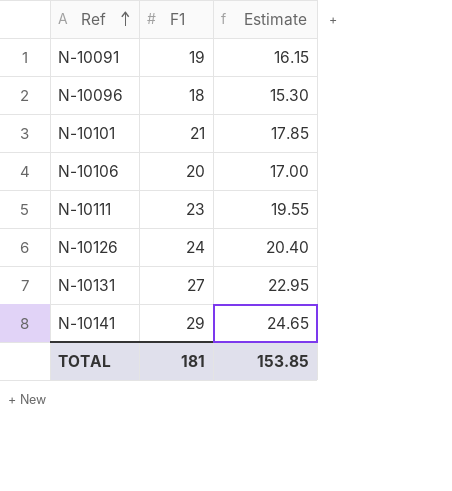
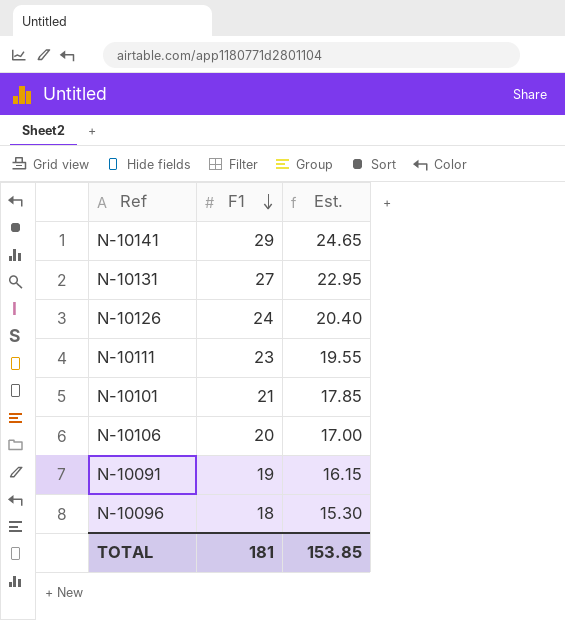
row order: Ref ascending -> F1 descending
column name: Estimate -> Est.

